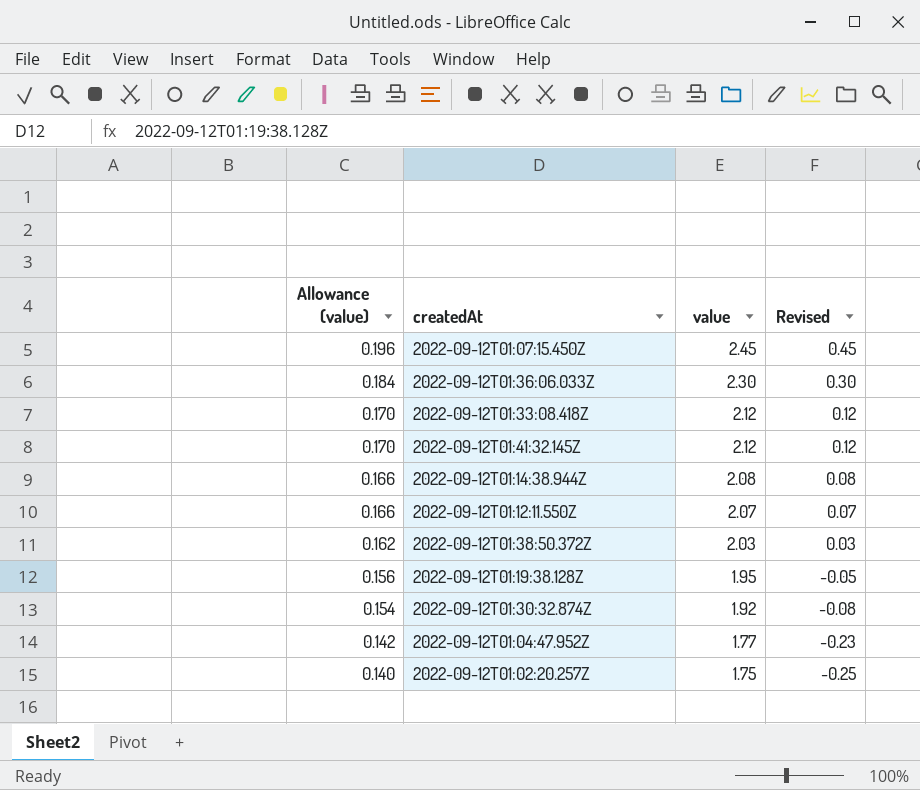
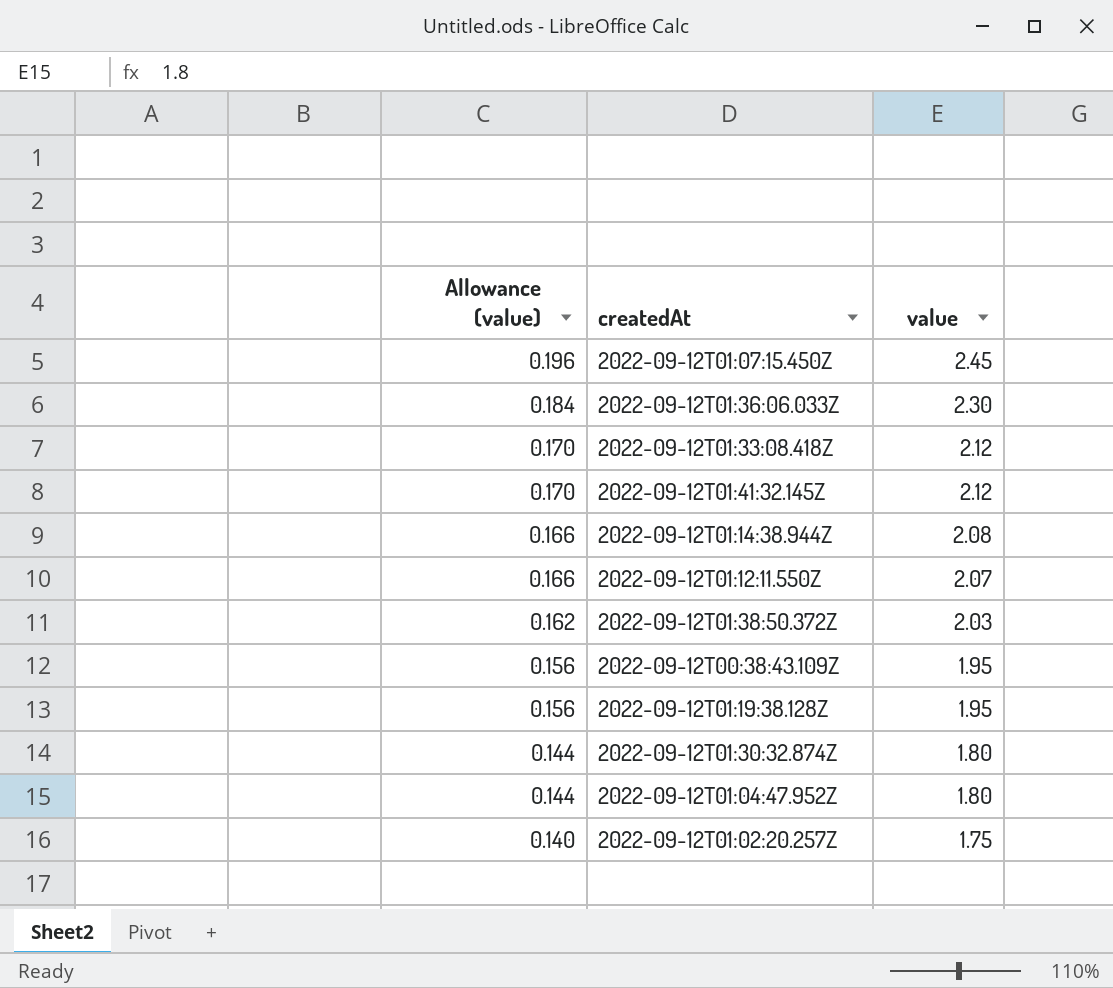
column Revised | formula: [value] - 2 -> none
row 2022-09-12T00:38:43.109Z: none -> 0.156 | 1.95
2022-09-12T01:30:32.874Z | Allowance (value): 0.154 -> 0.144
2022-09-12T01:30:32.874Z | value: 1.92 -> 1.80
2022-09-12T01:04:47.952Z | Allowance (value): 0.142 -> 0.144
2022-09-12T01:04:47.952Z | value: 1.77 -> 1.80

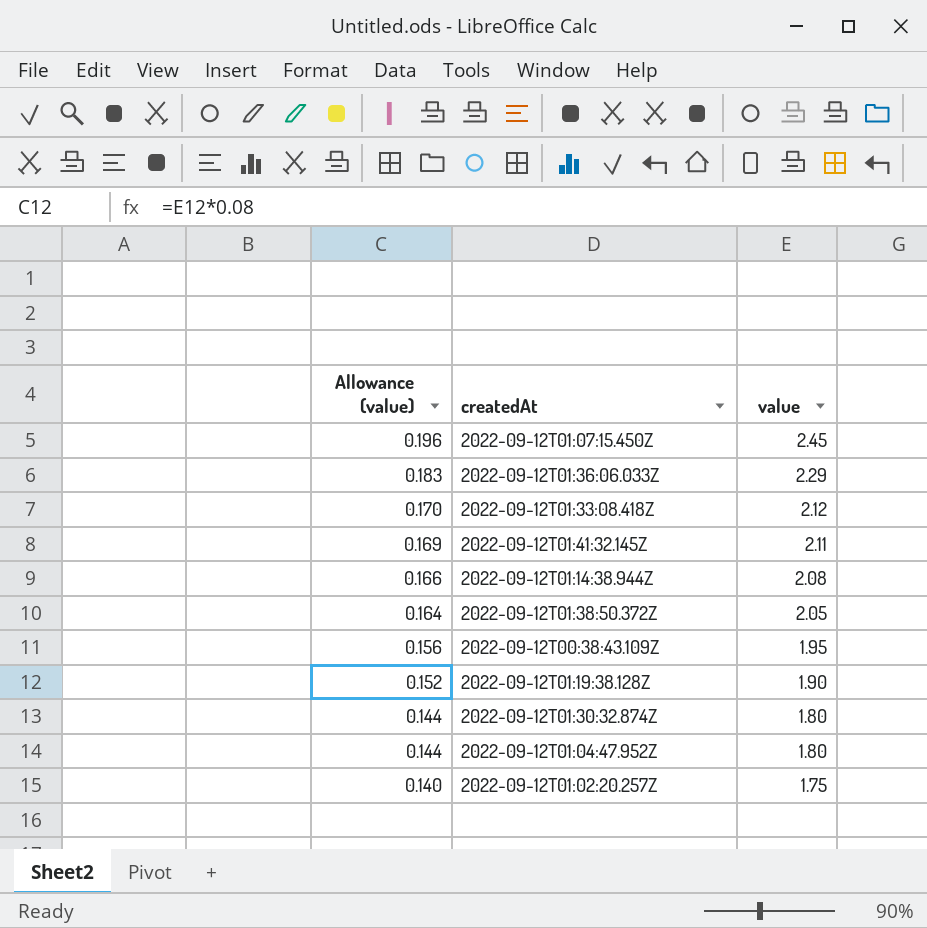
row 2022-09-12T01:12:11.550Z: 0.166 | 2.07 -> none
2022-09-12T01:36:06.033Z | Allowance (value): 0.184 -> 0.183
2022-09-12T01:36:06.033Z | value: 2.30 -> 2.29
2022-09-12T01:41:32.145Z | Allowance (value): 0.170 -> 0.169
2022-09-12T01:41:32.145Z | value: 2.12 -> 2.11
2022-09-12T01:38:50.372Z | Allowance (value): 0.162 -> 0.164
2022-09-12T01:38:50.372Z | value: 2.03 -> 2.05
2022-09-12T01:19:38.128Z | Allowance (value): 0.156 -> 0.152
2022-09-12T01:19:38.128Z | value: 1.95 -> 1.90

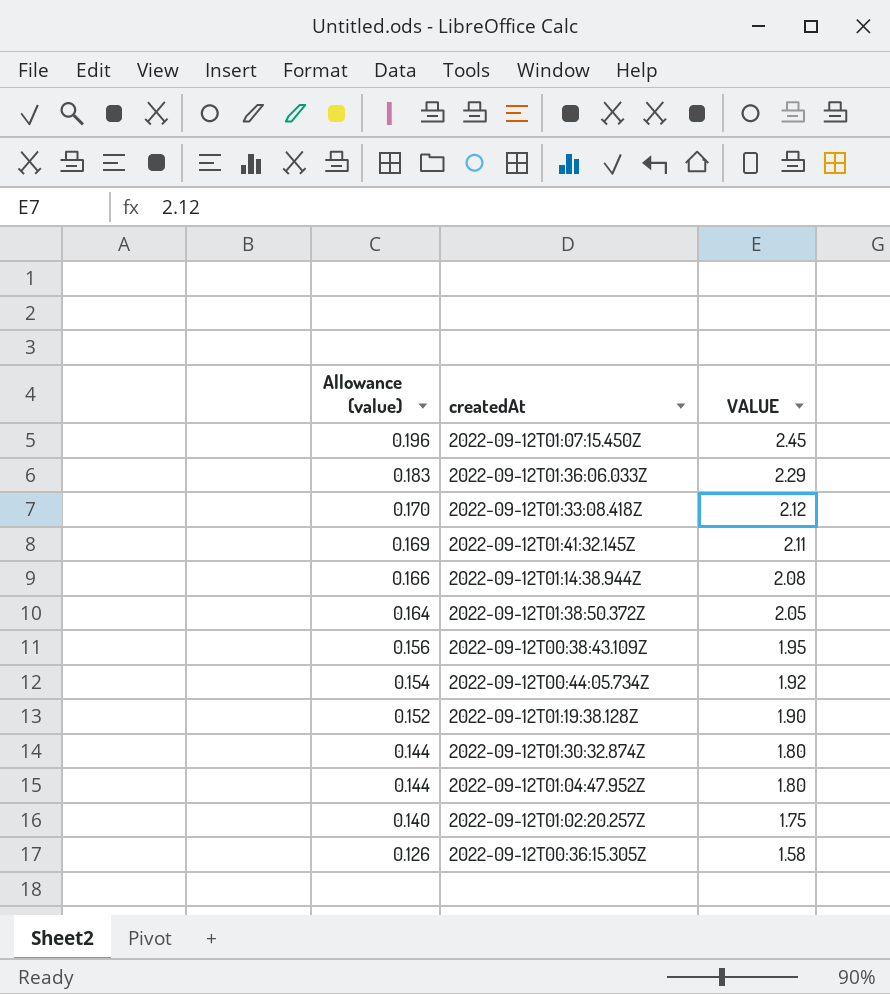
column name: value -> VALUE
row 2022-09-12T00:44:05.734Z: none -> 0.154 | 1.92
row 2022-09-12T00:36:15.305Z: none -> 0.126 | 1.58

